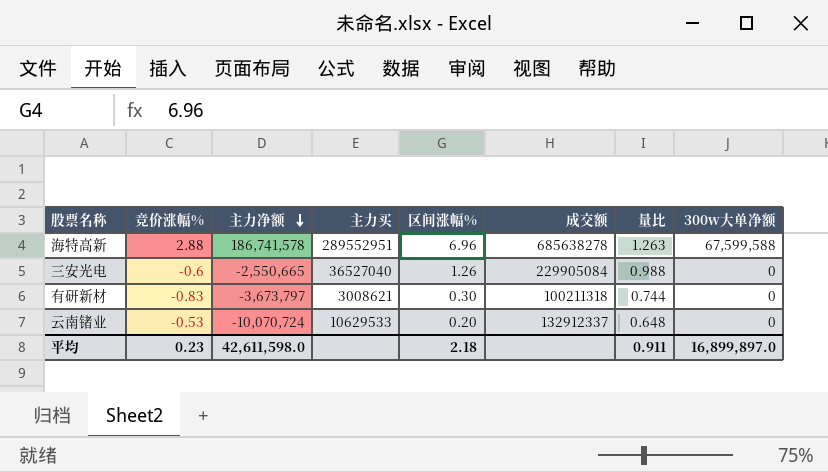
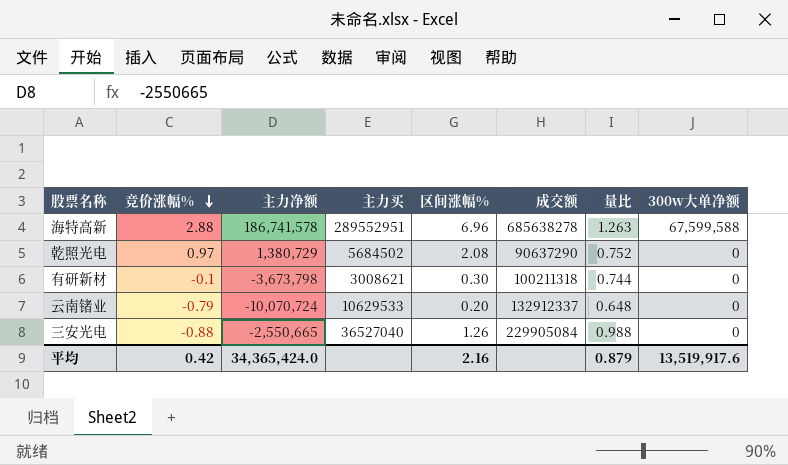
row order: 主力净额 descending -> 竞价涨幅% descending
row 乾照光电: none -> 0.97 | 1,380,729 | 5684502 | 2.08 | 90637290 | 0.752 | 0
有研新材 | 竞价涨幅%: -0.83 -> -0.1
有研新材 | 主力净额: -3,673,797 -> -3,673,798
云南锗业 | 竞价涨幅%: -0.53 -> -0.79
三安光电 | 竞价涨幅%: -0.6 -> -0.88
平均 | 竞价涨幅%: 0.23 -> 0.42
平均 | 主力净额: 42,611,598.0 -> 34,365,424.0
平均 | 区间涨幅%: 2.18 -> 2.16
平均 | 量比: 0.911 -> 0.879
平均 | 300w大单净额: 16,899,897.0 -> 13,519,917.6

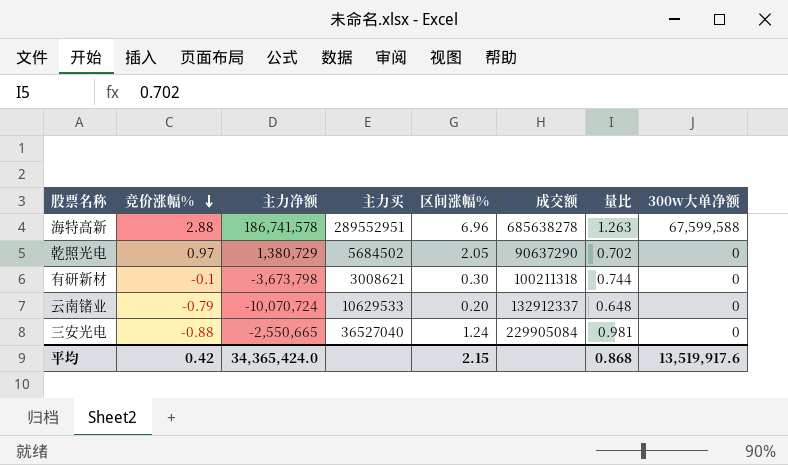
乾照光电 | 区间涨幅%: 2.08 -> 2.05
乾照光电 | 量比: 0.752 -> 0.702
三安光电 | 区间涨幅%: 1.26 -> 1.24
三安光电 | 量比: 0.988 -> 0.981
平均 | 区间涨幅%: 2.16 -> 2.15
平均 | 量比: 0.879 -> 0.868

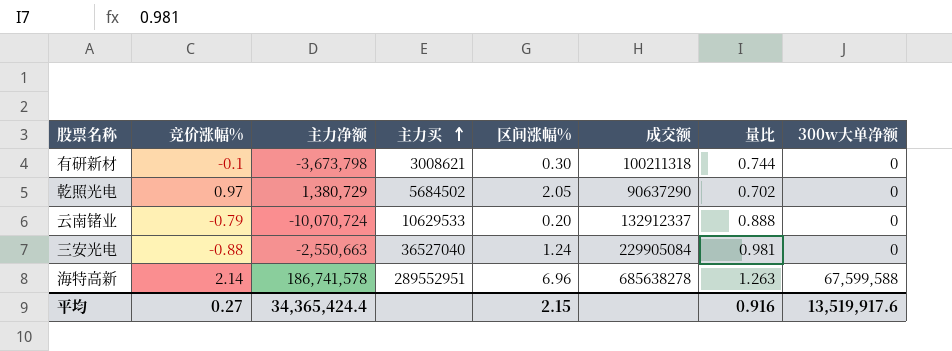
row order: 竞价涨幅% descending -> 主力买 ascending
云南锗业 | 量比: 0.648 -> 0.888
三安光电 | 主力净额: -2,550,665 -> -2,550,663
海特高新 | 竞价涨幅%: 2.88 -> 2.14
平均 | 竞价涨幅%: 0.42 -> 0.27
平均 | 主力净额: 34,365,424.0 -> 34,365,424.4
平均 | 量比: 0.868 -> 0.916

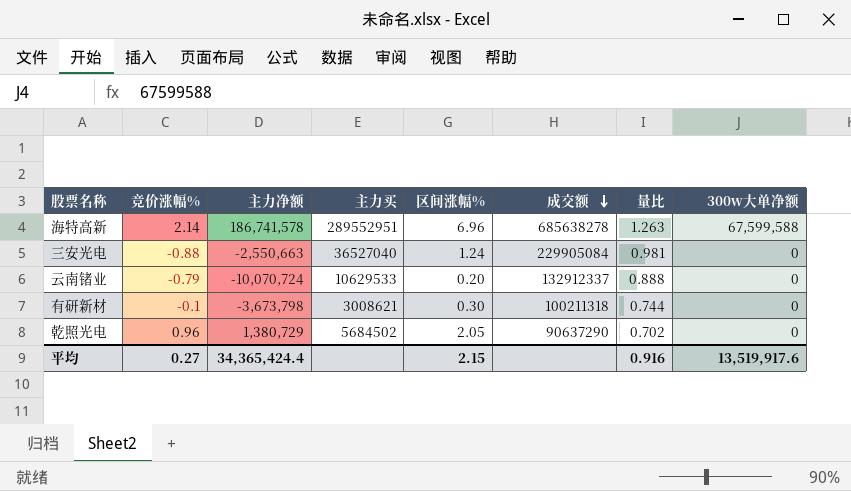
row order: 主力买 ascending -> 成交额 descending
乾照光电 | 竞价涨幅%: 0.97 -> 0.96

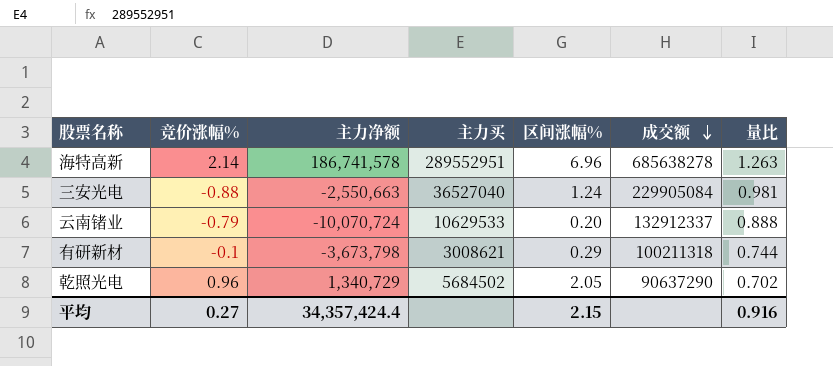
column 300w大单净额 | position: 8 -> none
有研新材 | 区间涨幅%: 0.30 -> 0.29
乾照光电 | 主力净额: 1,380,729 -> 1,340,729
平均 | 主力净额: 34,365,424.4 -> 34,357,424.4

